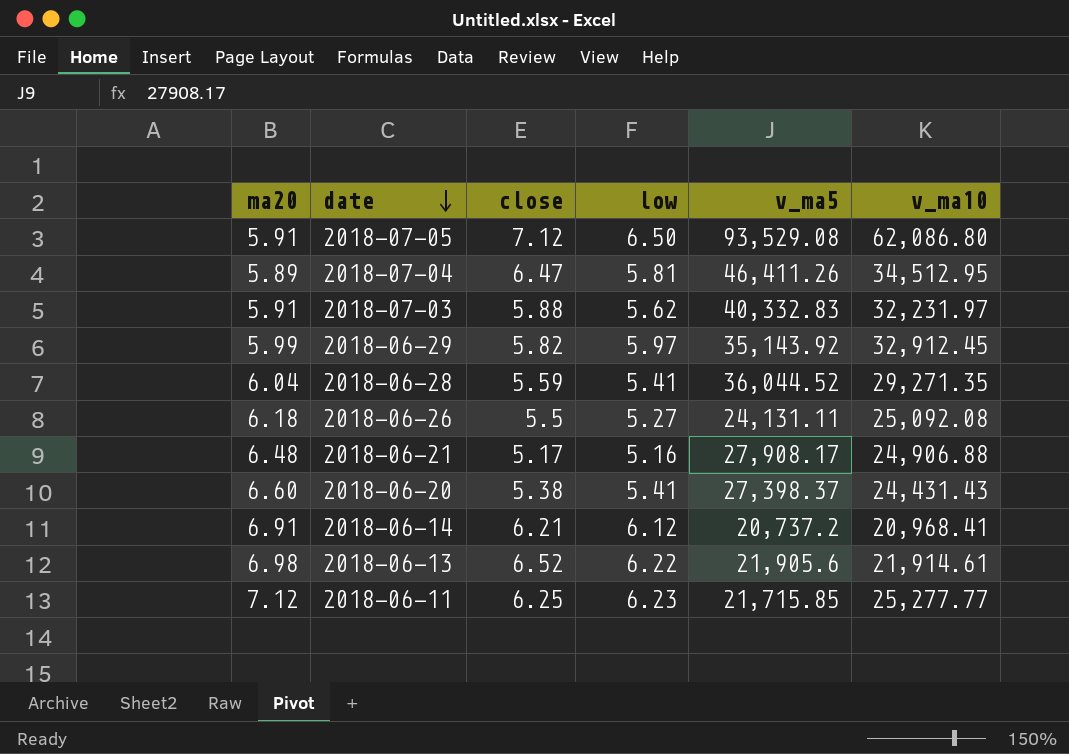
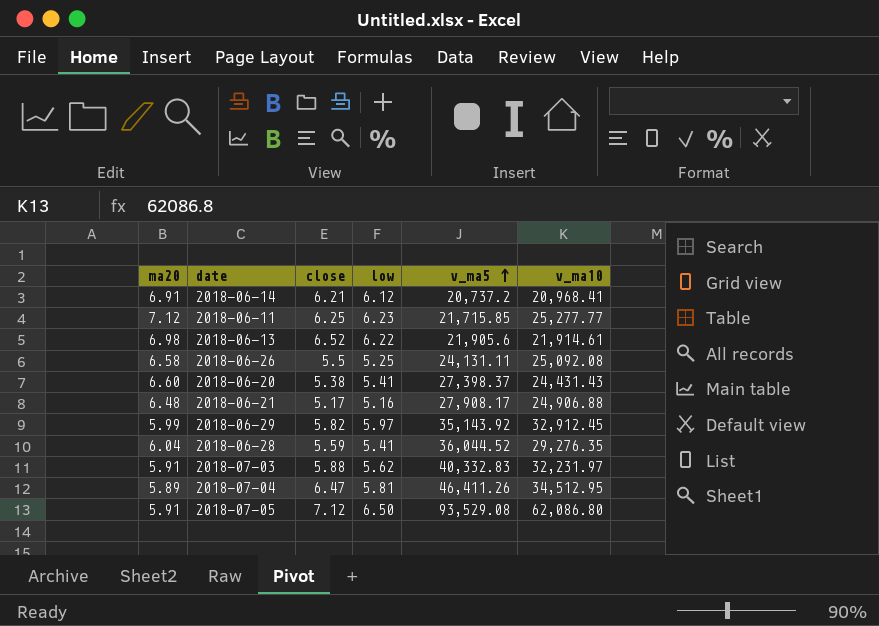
row order: date descending -> v_ma5 ascending
2018-06-26 | ma20: 6.18 -> 6.58
2018-06-26 | low: 5.27 -> 5.25
2018-06-28 | v_ma10: 29,271.35 -> 29,276.35

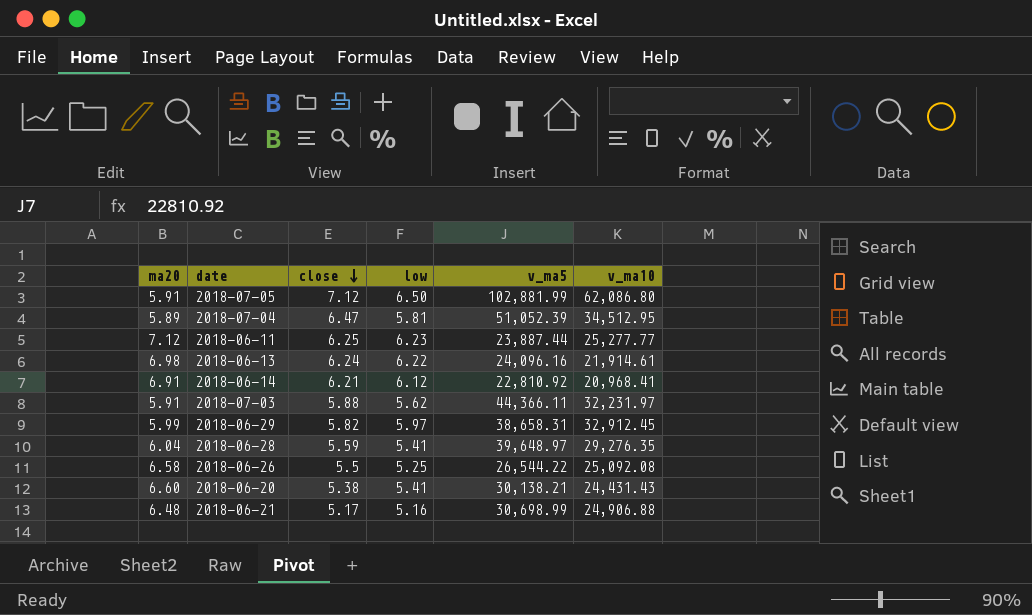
row order: v_ma5 ascending -> close descending
2018-07-05 | v_ma5: 93,529.08 -> 102,881.99
2018-07-04 | v_ma5: 46,411.26 -> 51,052.39
2018-06-11 | v_ma5: 21,715.85 -> 23,887.44
2018-06-13 | close: 6.52 -> 6.24
2018-06-13 | v_ma5: 21,905.6 -> 24,096.16
2018-06-14 | v_ma5: 20,737.2 -> 22,810.92
2018-07-03 | v_ma5: 40,332.83 -> 44,366.11
2018-06-29 | v_ma5: 35,143.92 -> 38,658.31
2018-06-28 | v_ma5: 36,044.52 -> 39,648.97
2018-06-26 | v_ma5: 24,131.11 -> 26,544.22
2018-06-20 | v_ma5: 27,398.37 -> 30,138.21
2018-06-21 | v_ma5: 27,908.17 -> 30,698.99

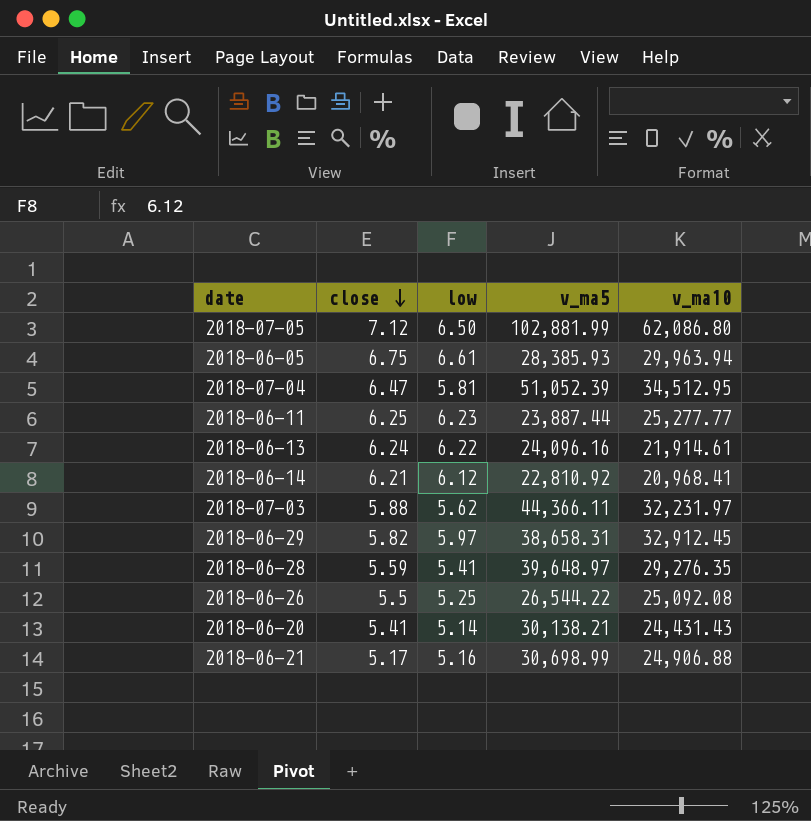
column ma20 | position: 1 -> none
row 2018-06-05: none -> 6.75 | 6.61 | 28,385.93 | 29,963.94
2018-06-20 | close: 5.38 -> 5.41
2018-06-20 | low: 5.41 -> 5.14

